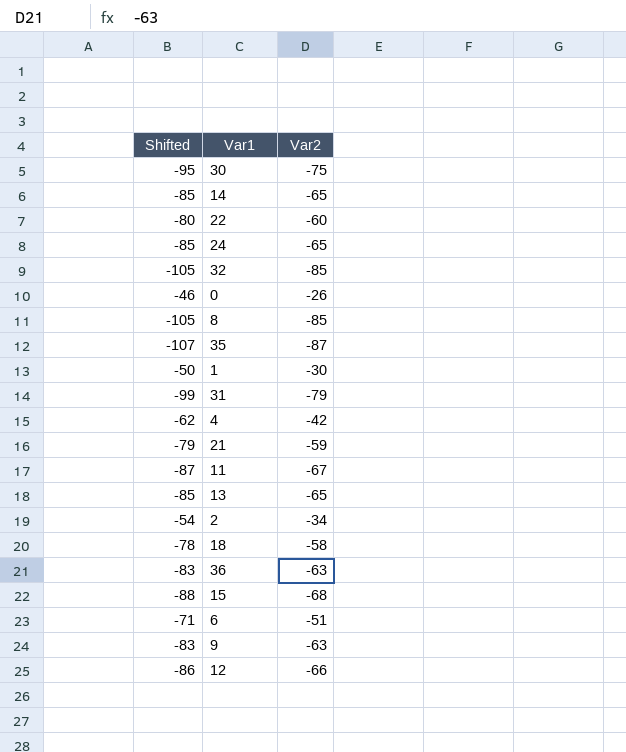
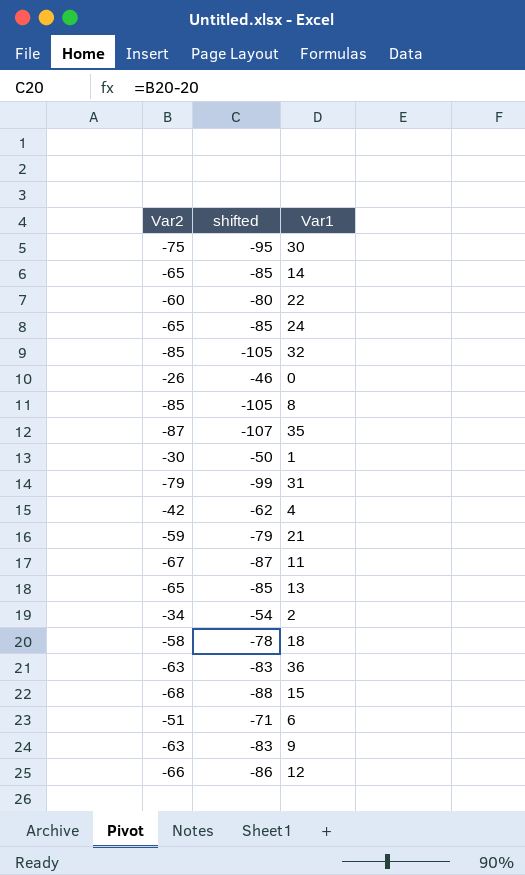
column Var2 | position: 3 -> 1
column name: Shifted -> shifted

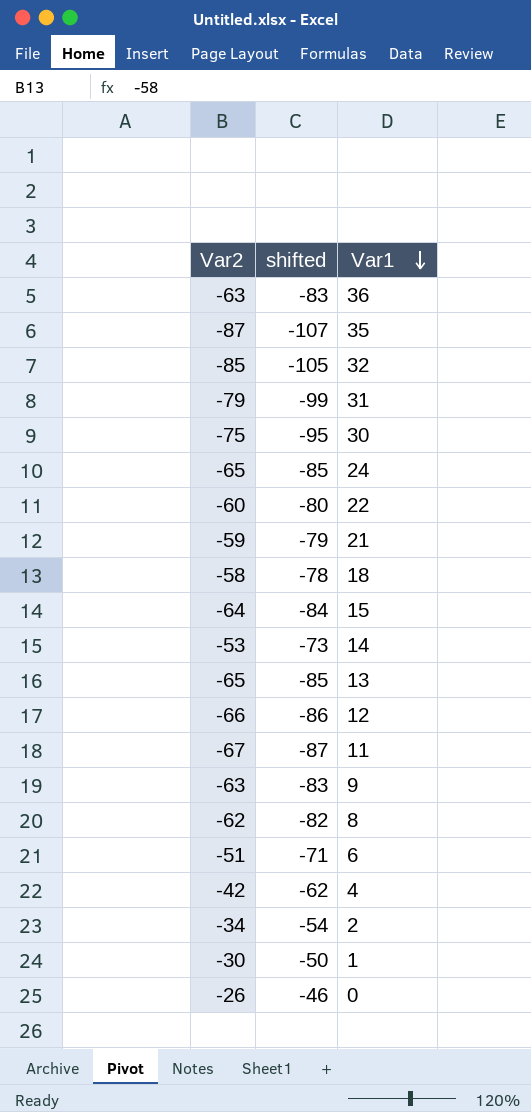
row order: none -> Var1 descending
15 | Var2: -68 -> -64
15 | shifted: -88 -> -84
14 | Var2: -65 -> -53
14 | shifted: -85 -> -73
8 | Var2: -85 -> -62
8 | shifted: -105 -> -82

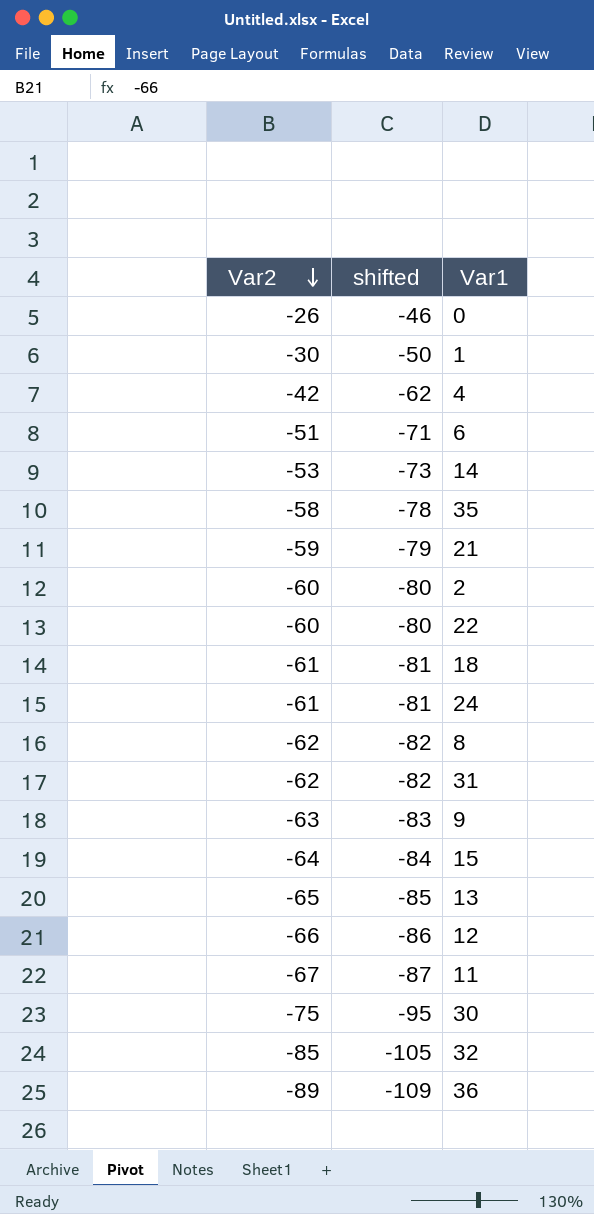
row order: Var1 descending -> Var2 descending
35 | Var2: -87 -> -58
35 | shifted: -107 -> -78
2 | Var2: -34 -> -60
2 | shifted: -54 -> -80
18 | Var2: -58 -> -61
18 | shifted: -78 -> -81
24 | Var2: -65 -> -61
24 | shifted: -85 -> -81
31 | Var2: -79 -> -62
31 | shifted: -99 -> -82
36 | Var2: -63 -> -89
36 | shifted: -83 -> -109

